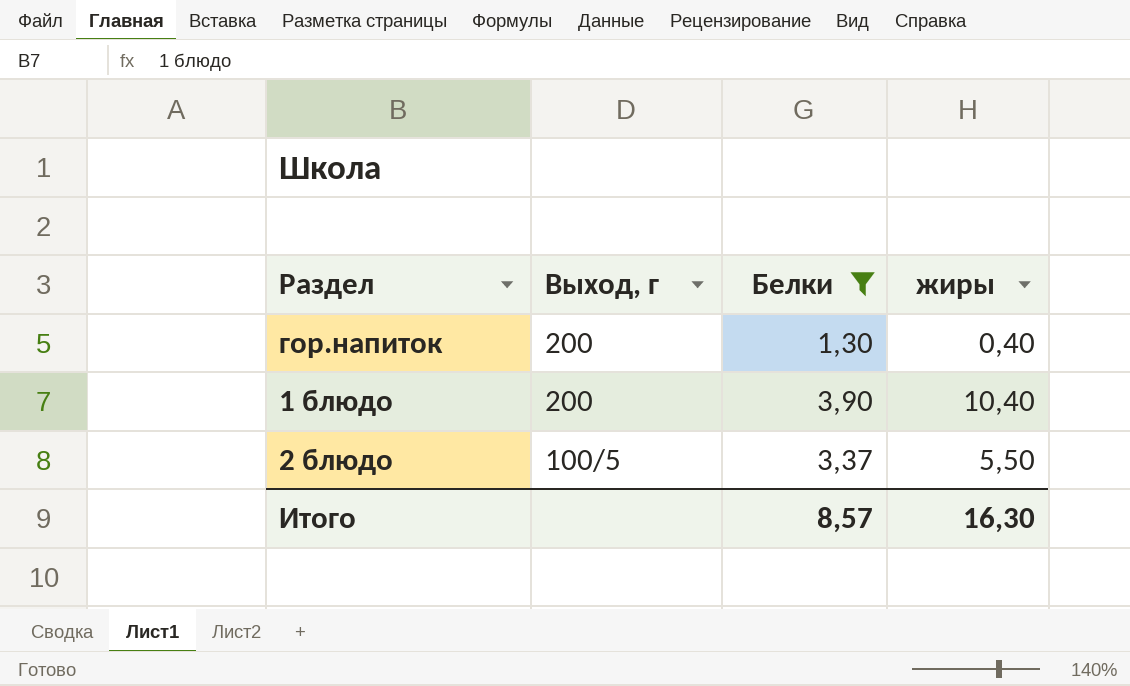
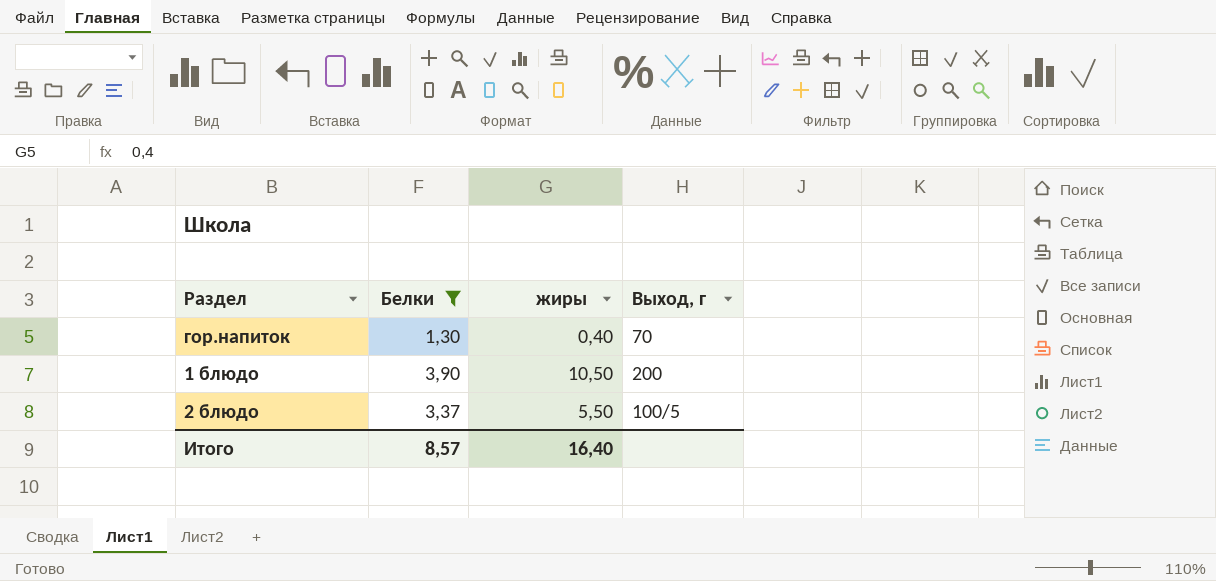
column Выход, г | position: 2 -> 4
гор.напиток | Выход, г: 200 -> 70
1 блюдо | жиры: 10,40 -> 10,50
Итого | жиры: 16,30 -> 16,40

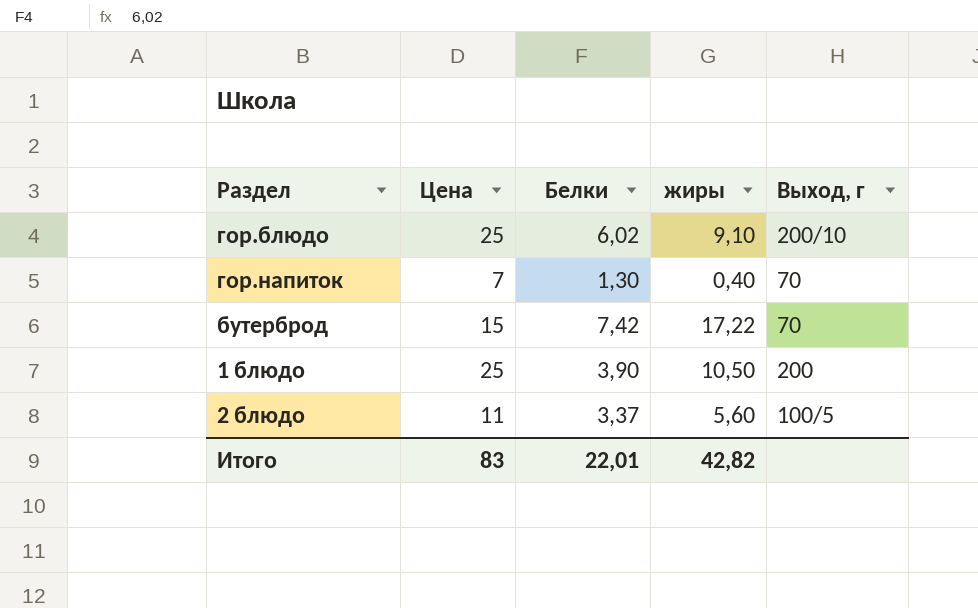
filter: Белки <= 3,90 -> none
column Цена | position: none -> 2
2 блюдо | жиры: 5,50 -> 5,60
Итого | Белки: 8,57 -> 22,01
Итого | жиры: 16,40 -> 42,82

